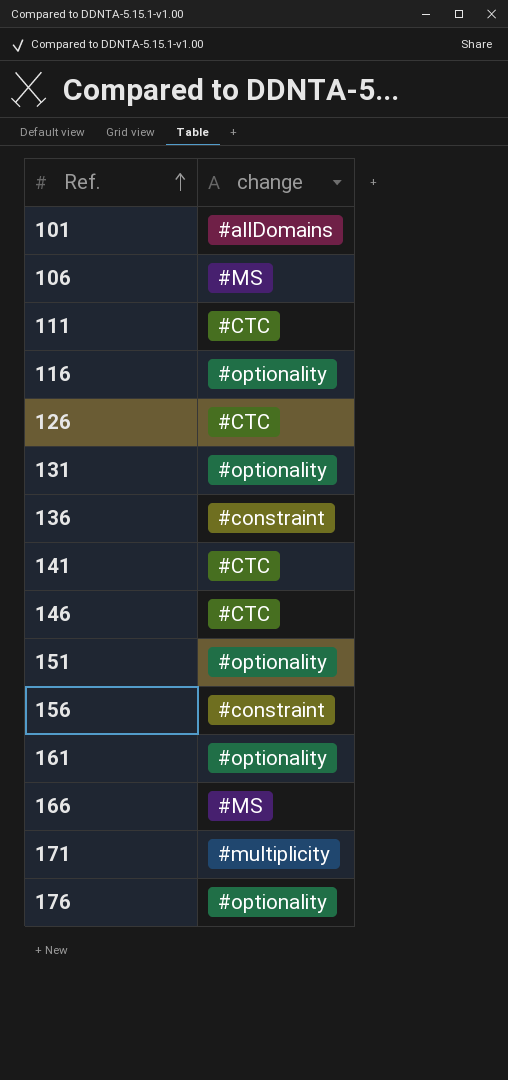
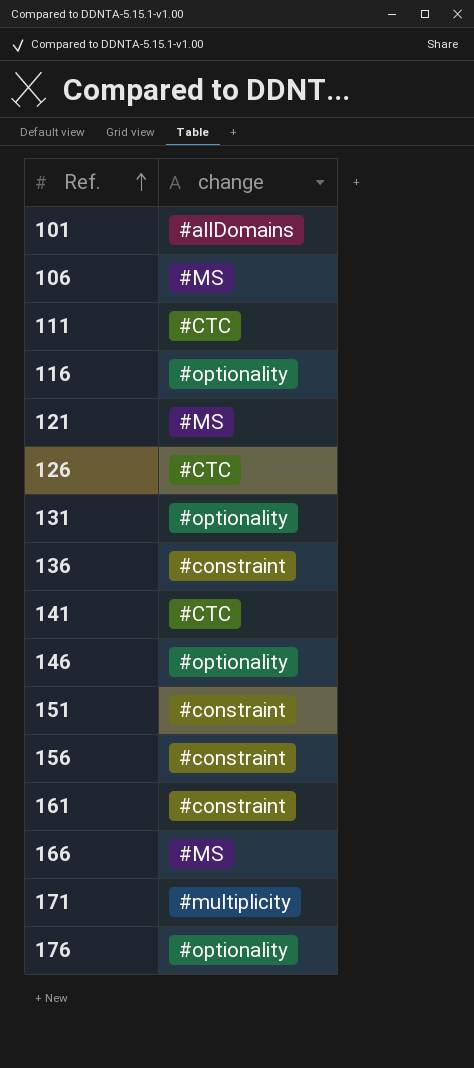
row 121: none -> #MS
146 | change: #CTC -> #optionality
151 | change: #optionality -> #constraint
161 | change: #optionality -> #constraint

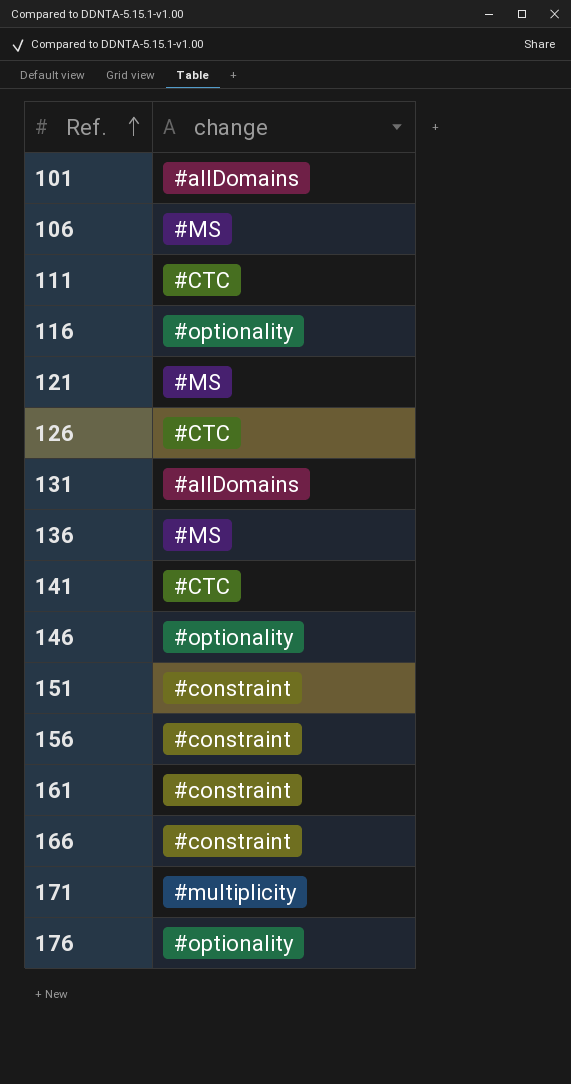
131 | change: #optionality -> #allDomains
136 | change: #constraint -> #MS
166 | change: #MS -> #constraint

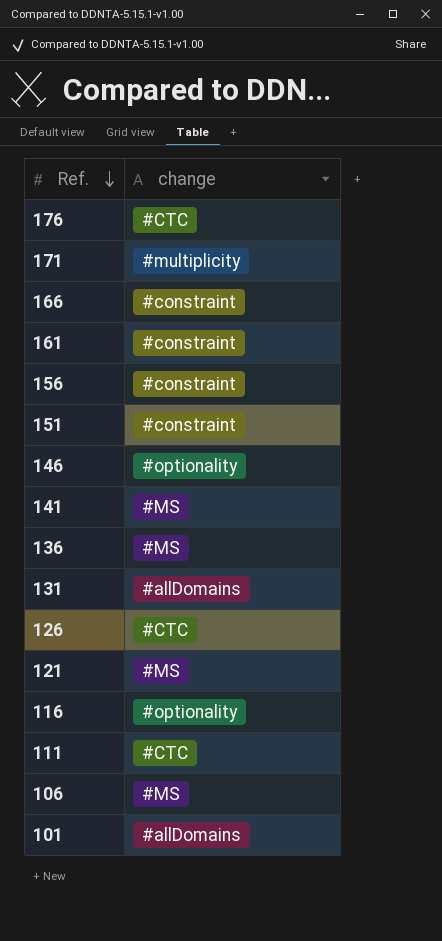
row order: Ref. ascending -> Ref. descending
176 | change: #optionality -> #CTC
141 | change: #CTC -> #MS

